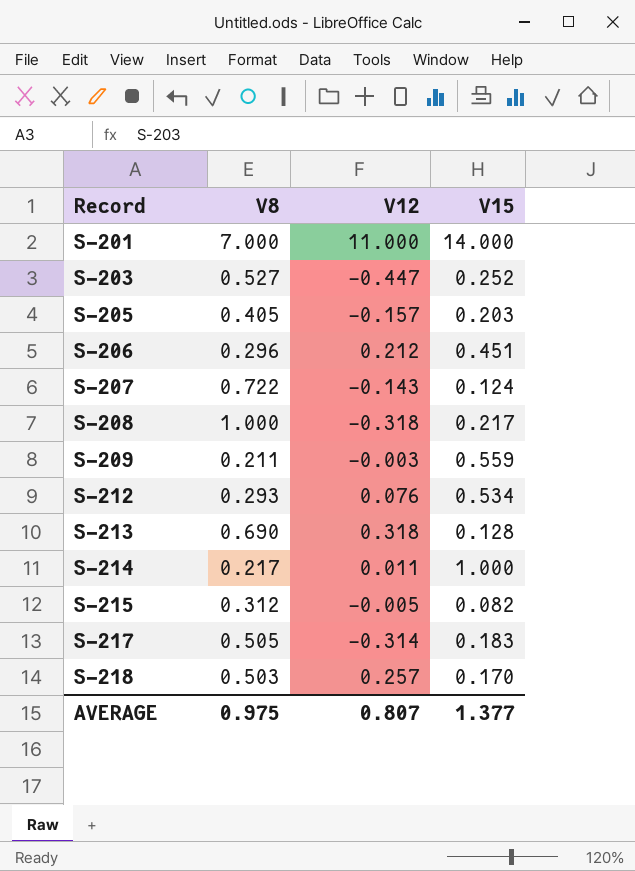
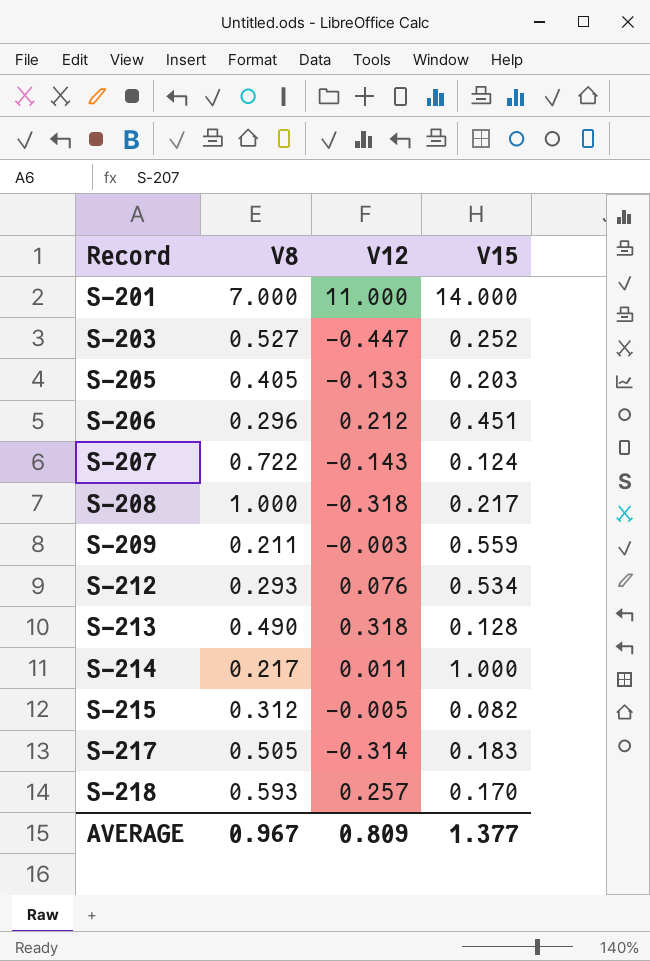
S-205 | V12: -0.157 -> -0.133
S-213 | V8: 0.690 -> 0.490
S-218 | V8: 0.503 -> 0.593
AVERAGE | V8: 0.975 -> 0.967
AVERAGE | V12: 0.807 -> 0.809

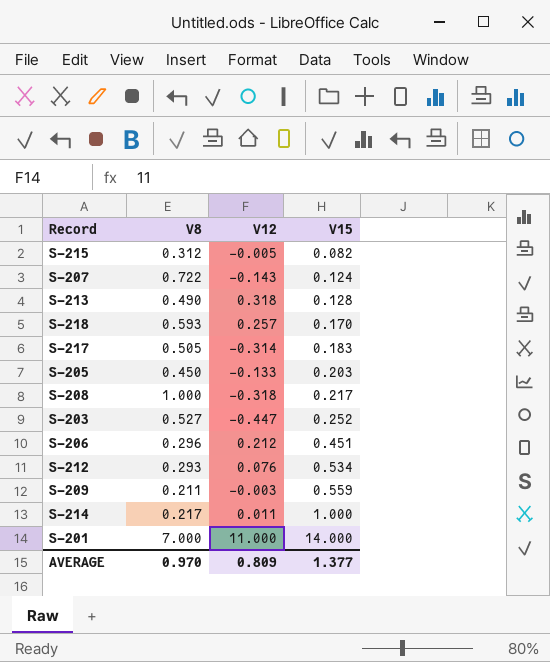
row order: Record ascending -> V15 ascending
S-205 | V8: 0.405 -> 0.450
AVERAGE | V8: 0.967 -> 0.970

